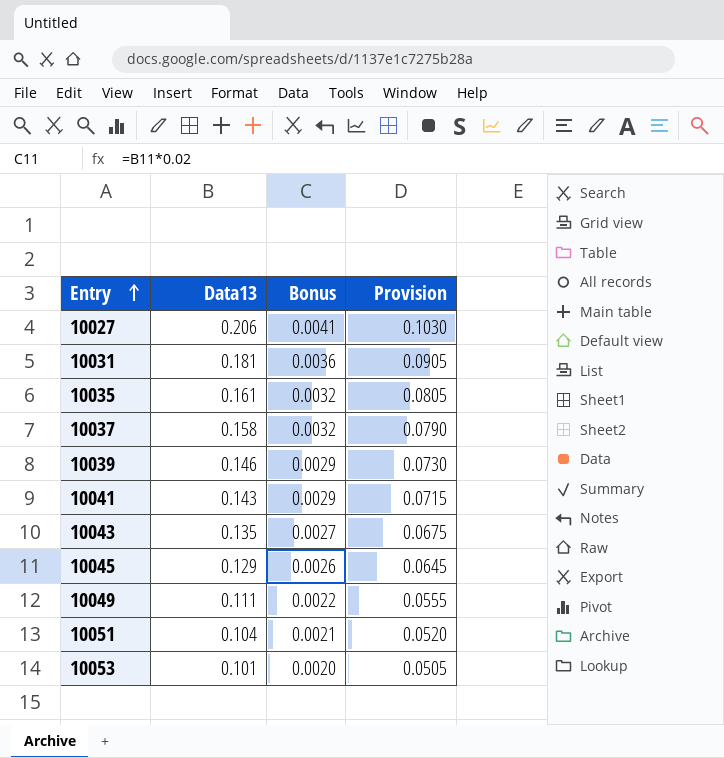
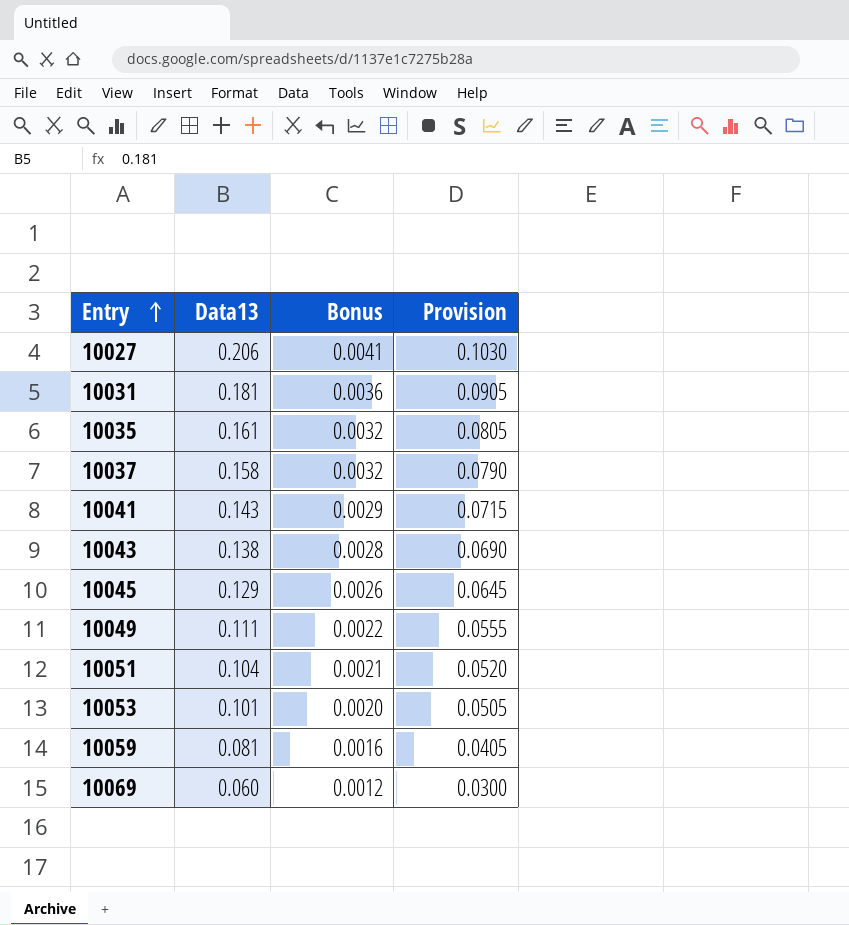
row 10039: 0.146 | 0.0029 | 0.0730 -> none
10043 | Data13: 0.135 -> 0.138
10043 | Bonus: 0.0027 -> 0.0028
10043 | Provision: 0.0675 -> 0.0690
row 10059: none -> 0.081 | 0.0016 | 0.0405
row 10069: none -> 0.060 | 0.0012 | 0.0300

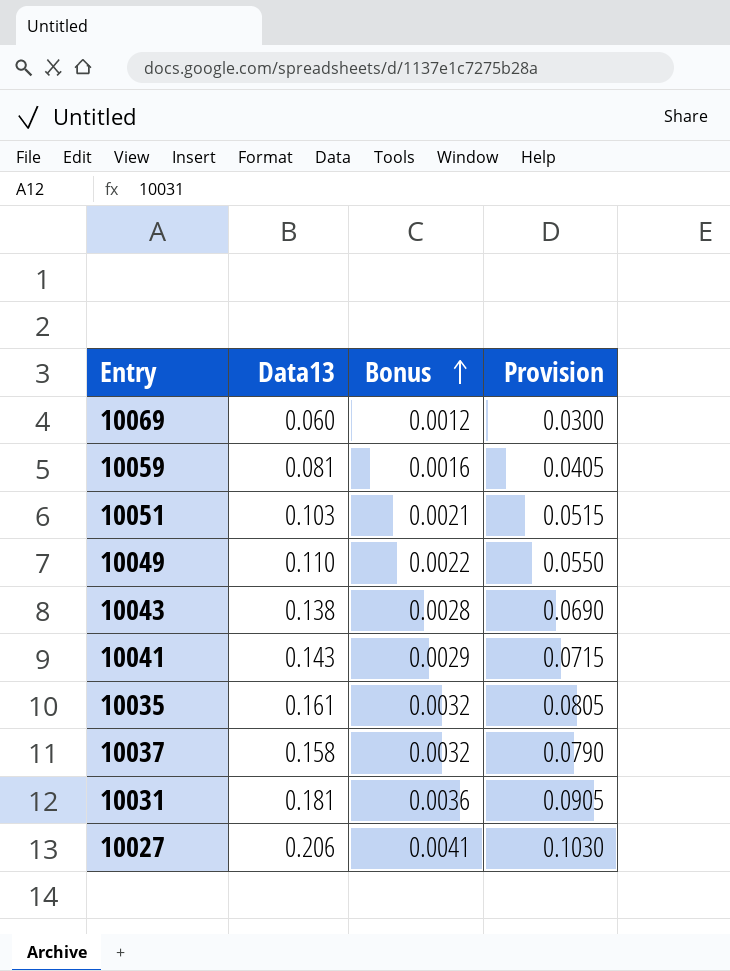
row order: Entry ascending -> Bonus ascending
row 10045: 0.129 | 0.0026 | 0.0645 -> none
row 10053: 0.101 | 0.0020 | 0.0505 -> none
10051 | Data13: 0.104 -> 0.103
10051 | Provision: 0.0520 -> 0.0515
10049 | Data13: 0.111 -> 0.110
10049 | Provision: 0.0555 -> 0.0550

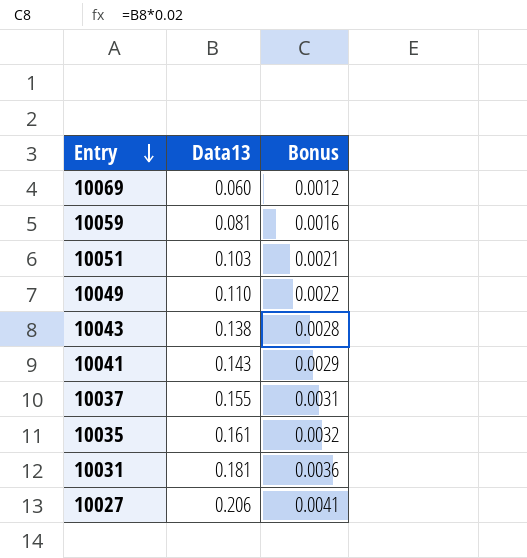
row order: Bonus ascending -> Entry descending
column Provision | formula: [Data13] * 0.5 -> none
10037 | Data13: 0.158 -> 0.155
10037 | Bonus: 0.0032 -> 0.0031

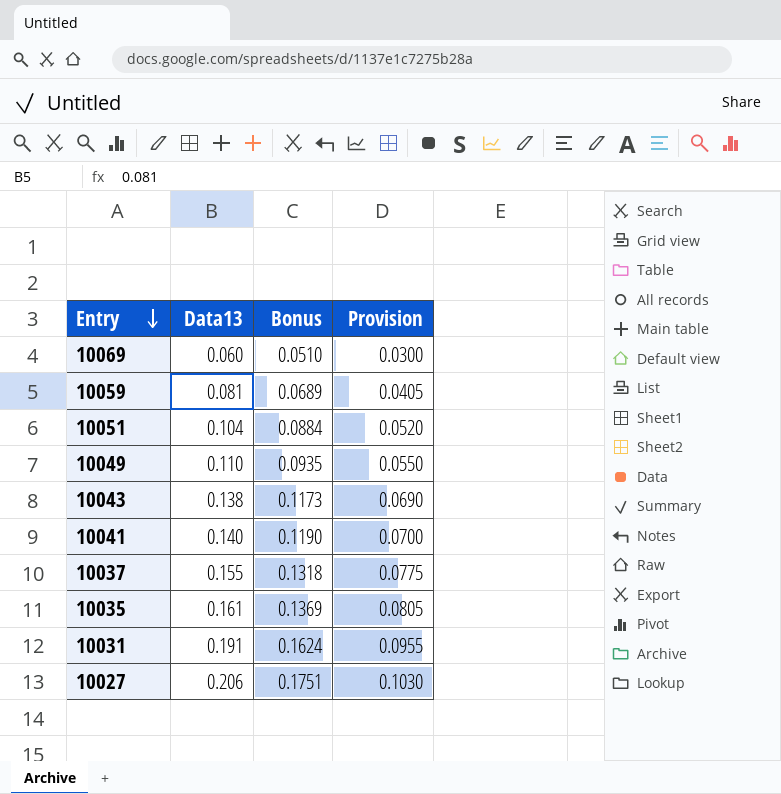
column Bonus | formula: [Data13] * 0.02 -> [Data13] * 0.85
column Provision | formula: none -> [Data13] * 0.5
10051 | Data13: 0.103 -> 0.104
10041 | Data13: 0.143 -> 0.140
10031 | Data13: 0.181 -> 0.191

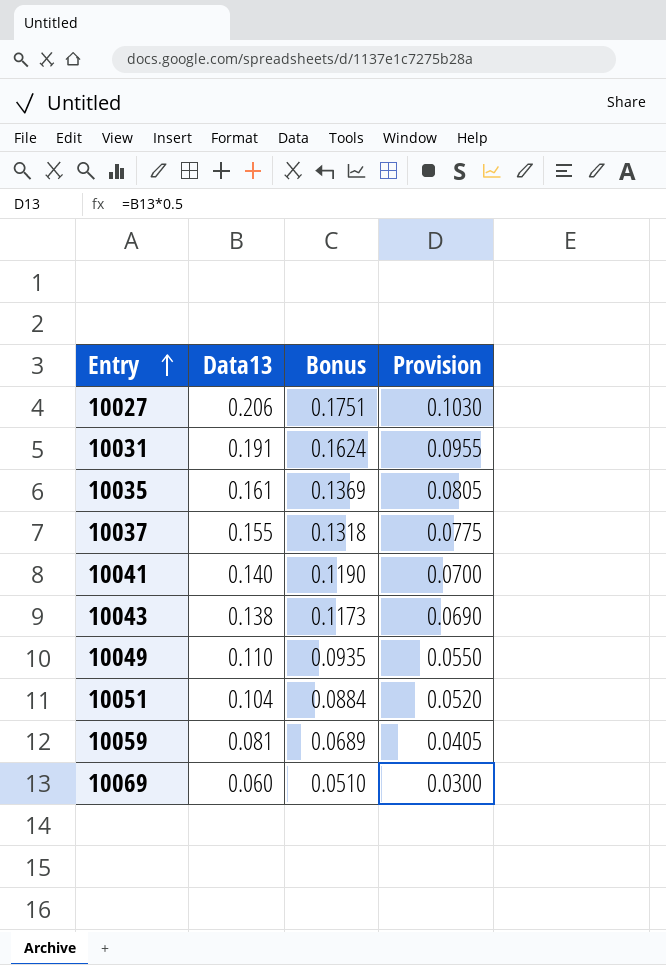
row order: Entry descending -> Entry ascending

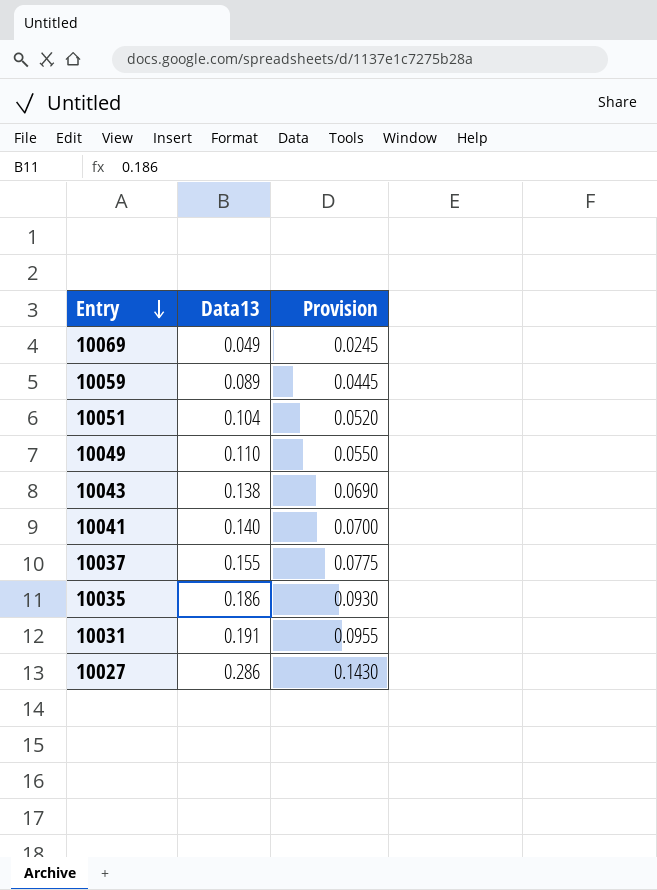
row order: Entry ascending -> Entry descending
column Bonus | formula: [Data13] * 0.85 -> none
10069 | Data13: 0.060 -> 0.049
10069 | Provision: 0.0300 -> 0.0245
10059 | Data13: 0.081 -> 0.089
10059 | Provision: 0.0405 -> 0.0445
10035 | Data13: 0.161 -> 0.186
10035 | Provision: 0.0805 -> 0.0930
10027 | Data13: 0.206 -> 0.286
10027 | Provision: 0.1030 -> 0.1430

